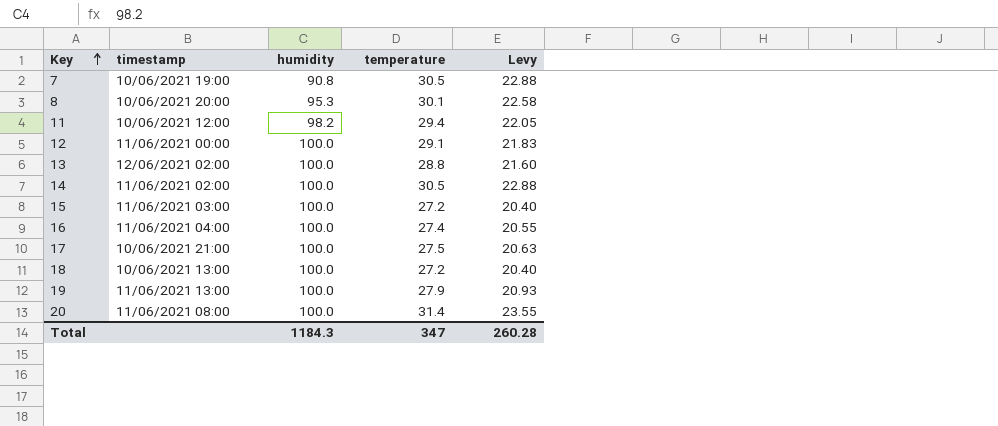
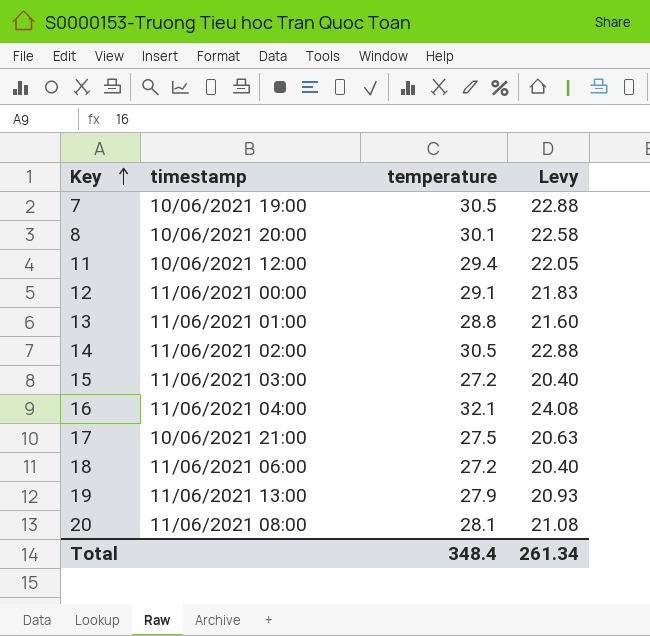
column humidity | position: 3 -> none
13 | timestamp: 12/06/2021 02:00 -> 11/06/2021 01:00
16 | temperature: 27.4 -> 32.1
16 | Levy: 20.55 -> 24.08
18 | timestamp: 10/06/2021 13:00 -> 11/06/2021 06:00
20 | temperature: 31.4 -> 28.1
20 | Levy: 23.55 -> 21.08
Total | temperature: 347 -> 348.4
Total | Levy: 260.28 -> 261.34

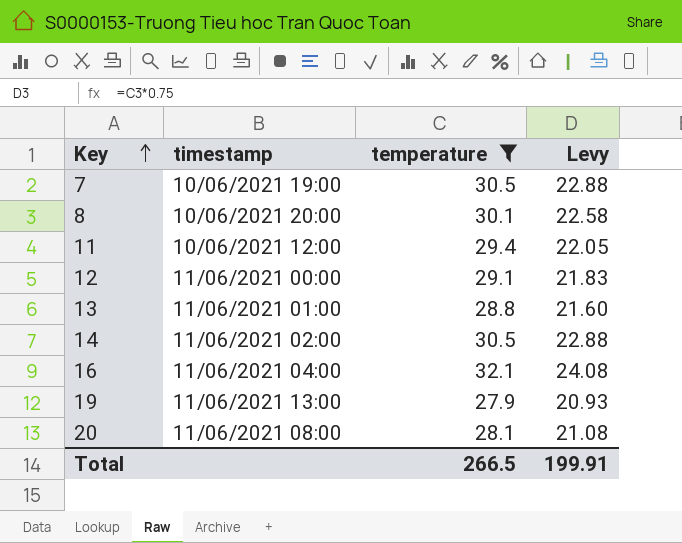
filter: none -> temperature >= 27.9
Total | temperature: 348.4 -> 266.5
Total | Levy: 261.34 -> 199.91

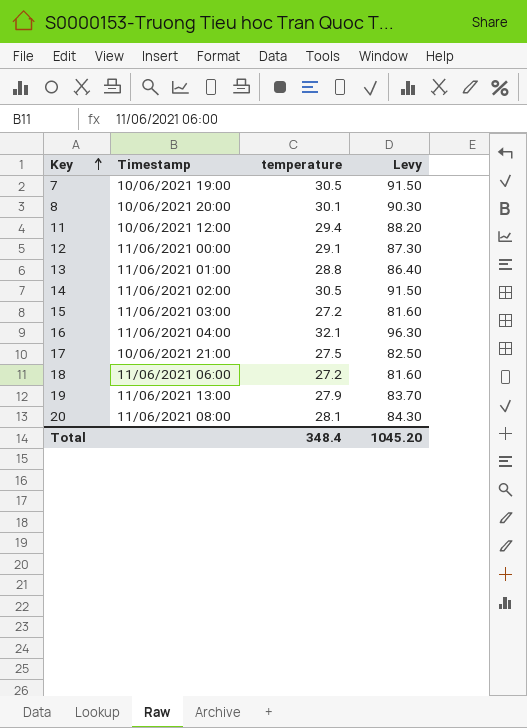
filter: temperature >= 27.9 -> none
column name: timestamp -> Timestamp
column Levy | formula: [temperature] * 0.75 -> [temperature] * 3
Total | temperature: 266.5 -> 348.4
Total | Levy: 199.91 -> 1045.20

